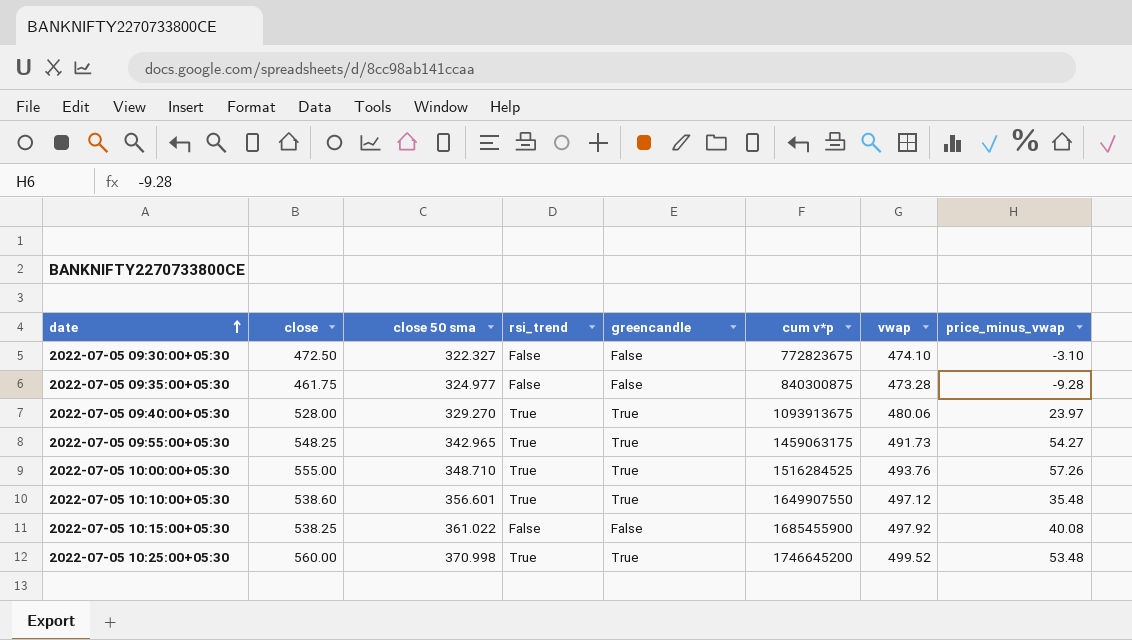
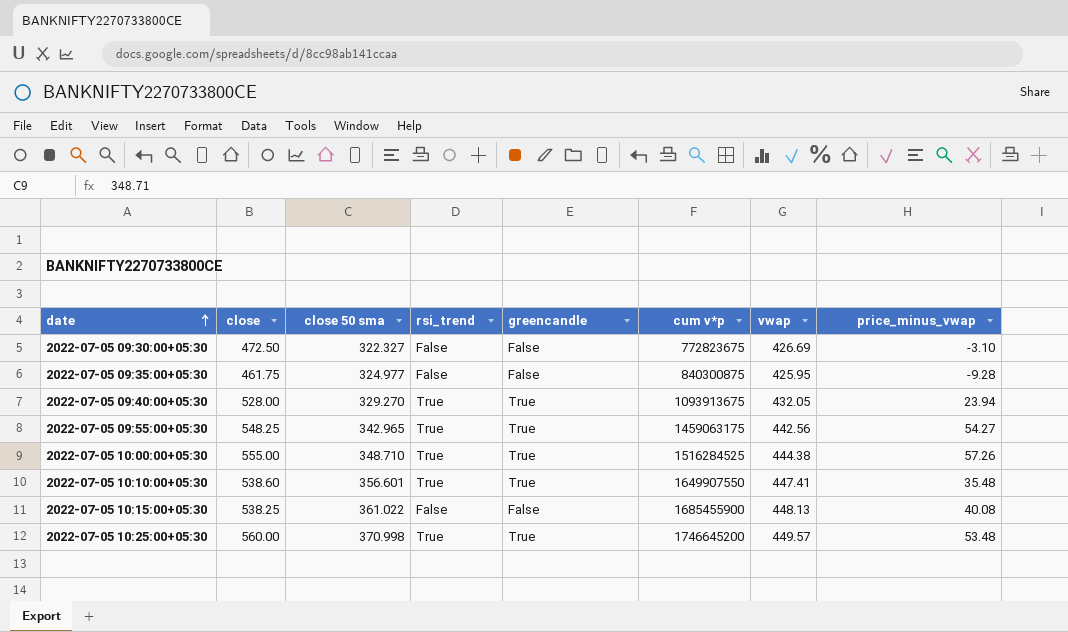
2022-07-05 09:30:00+05:30 | vwap: 474.10 -> 426.69
2022-07-05 09:35:00+05:30 | vwap: 473.28 -> 425.95
2022-07-05 09:40:00+05:30 | vwap: 480.06 -> 432.05
2022-07-05 09:40:00+05:30 | price_minus_vwap: 23.97 -> 23.94
2022-07-05 09:55:00+05:30 | vwap: 491.73 -> 442.56
2022-07-05 10:00:00+05:30 | vwap: 493.76 -> 444.38
2022-07-05 10:10:00+05:30 | vwap: 497.12 -> 447.41
2022-07-05 10:15:00+05:30 | vwap: 497.92 -> 448.13
2022-07-05 10:25:00+05:30 | vwap: 499.52 -> 449.57

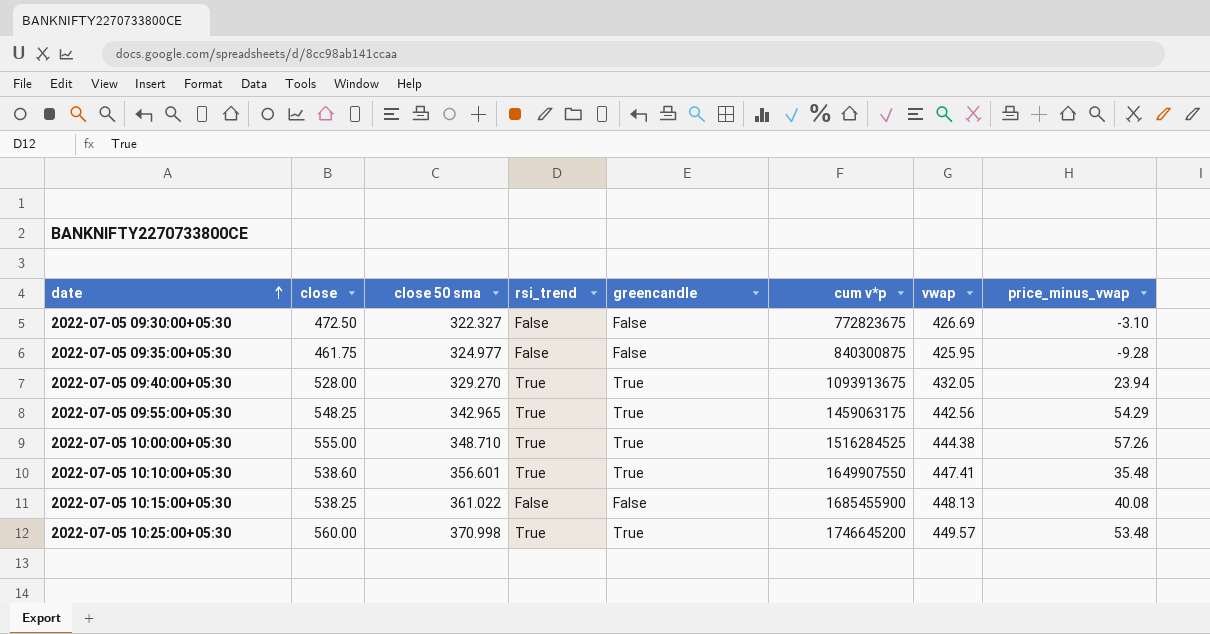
2022-07-05 09:55:00+05:30 | price_minus_vwap: 54.27 -> 54.29

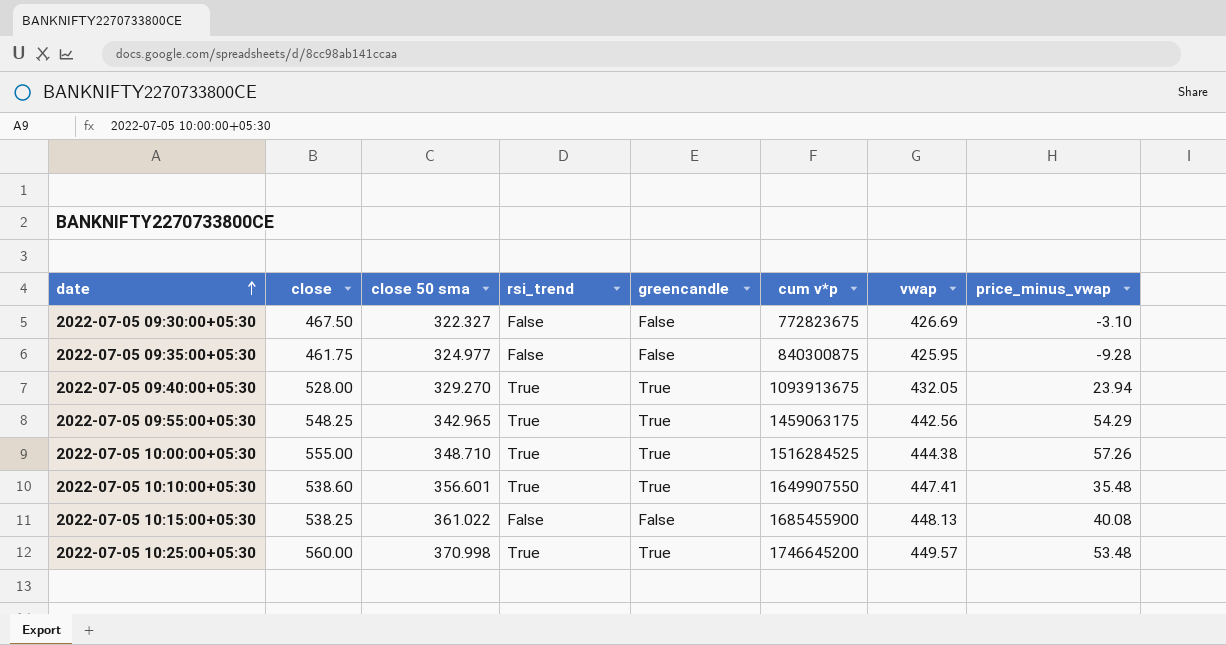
2022-07-05 09:30:00+05:30 | close: 472.50 -> 467.50

